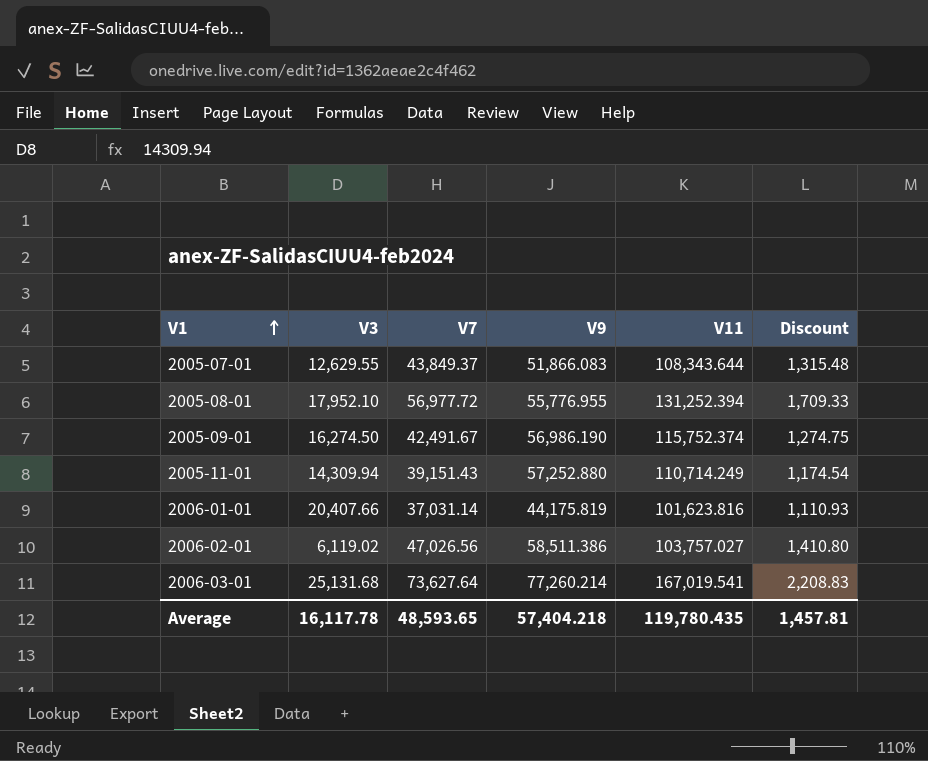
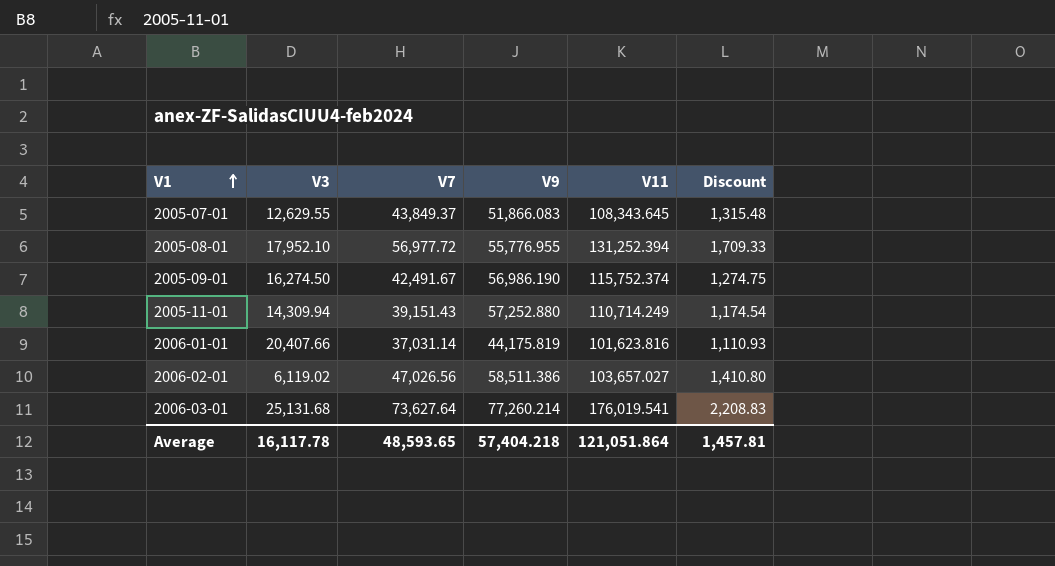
2005-07-01 | V11: 108,343.644 -> 108,343.645
2006-02-01 | V11: 103,757.027 -> 103,657.027
2006-03-01 | V11: 167,019.541 -> 176,019.541
Average | V11: 119,780.435 -> 121,051.864

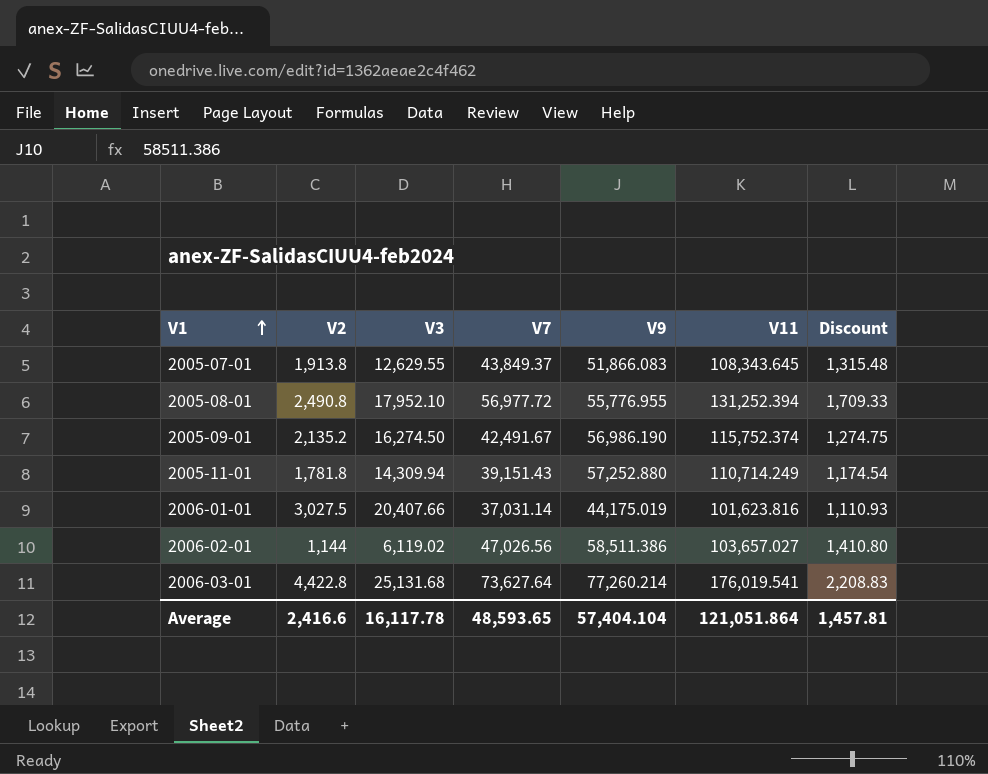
column V2 | position: none -> 2
2006-01-01 | V9: 44,175.819 -> 44,175.019
Average | V9: 57,404.218 -> 57,404.104

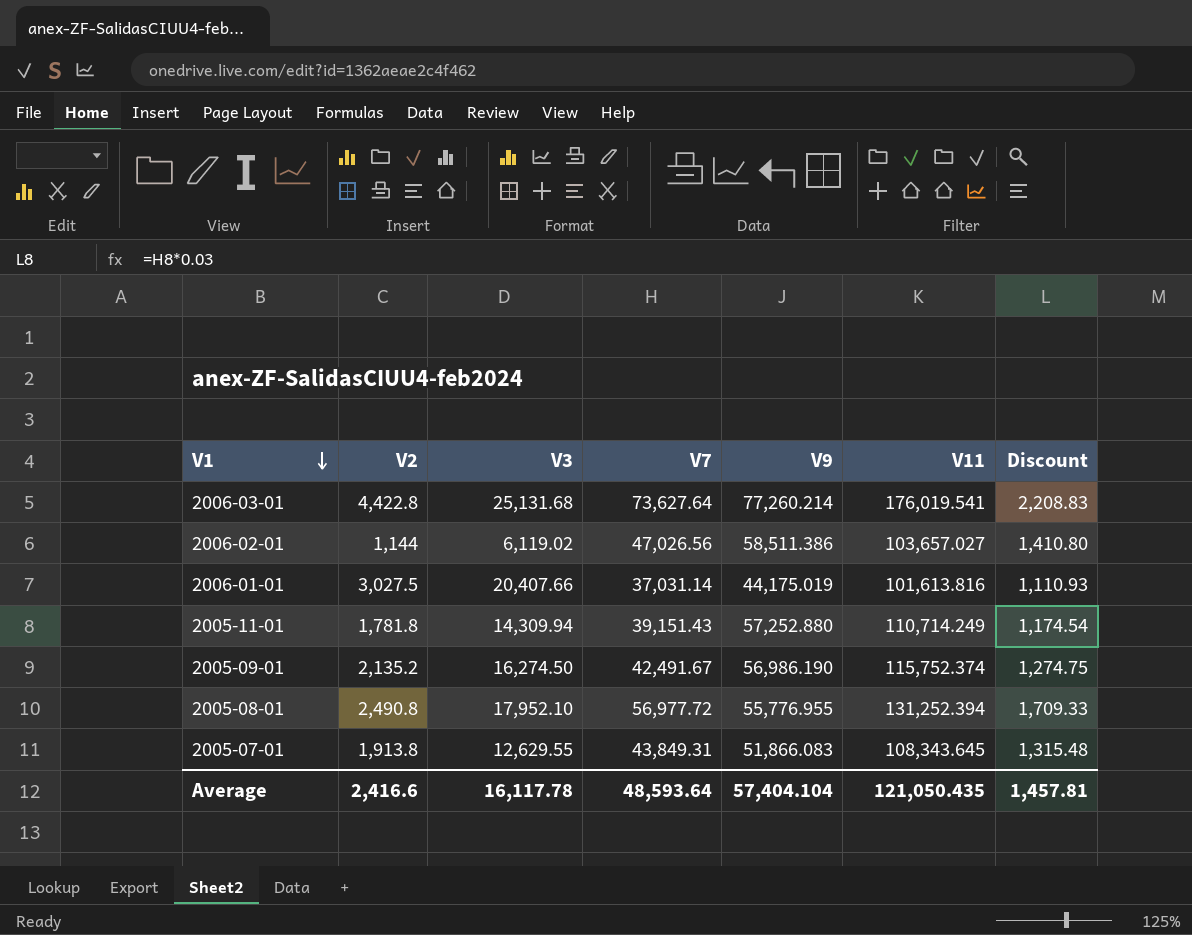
row order: V1 ascending -> V1 descending
2006-01-01 | V11: 101,623.816 -> 101,613.816
2005-07-01 | V7: 43,849.37 -> 43,849.31
Average | V7: 48,593.65 -> 48,593.64
Average | V11: 121,051.864 -> 121,050.435

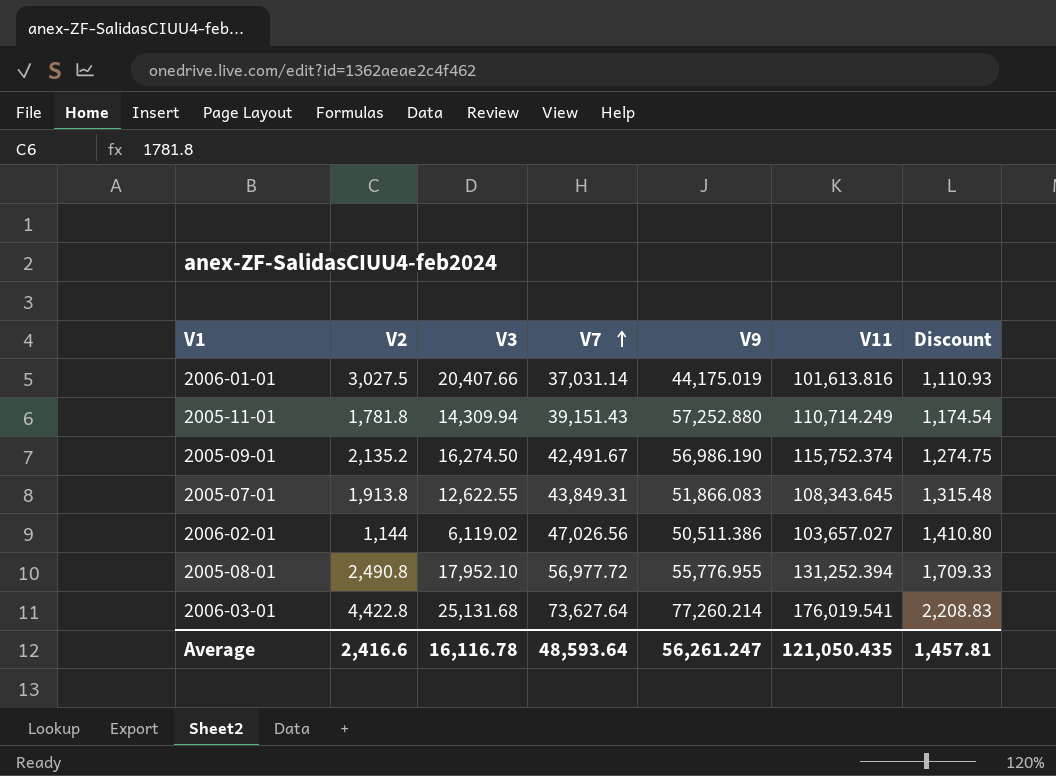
row order: V1 descending -> V7 ascending
2005-07-01 | V3: 12,629.55 -> 12,622.55
2006-02-01 | V9: 58,511.386 -> 50,511.386
Average | V3: 16,117.78 -> 16,116.78
Average | V9: 57,404.104 -> 56,261.247

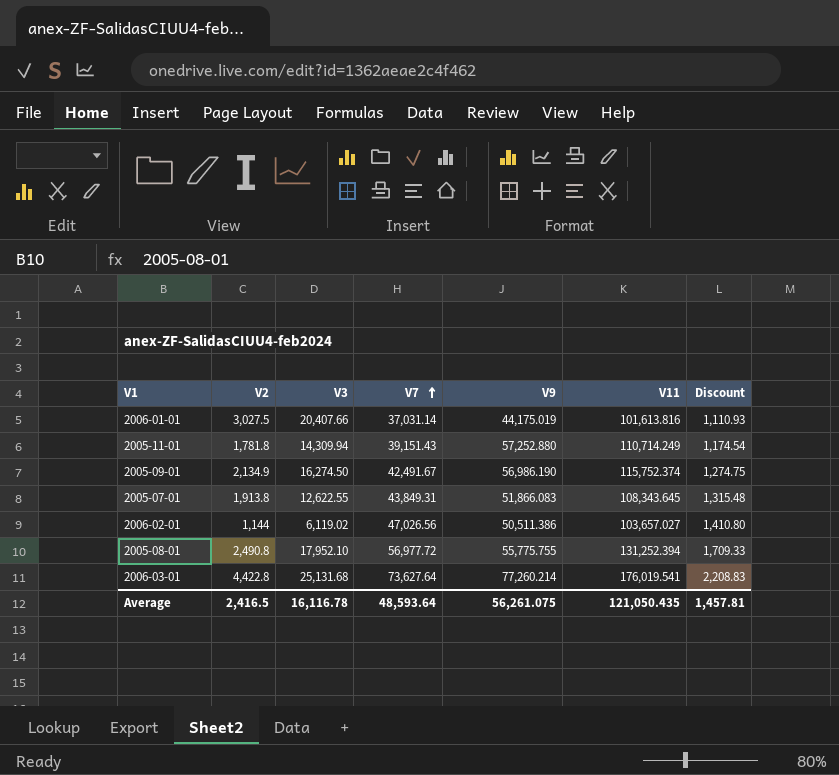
2005-09-01 | V2: 2,135.2 -> 2,134.9
2005-08-01 | V9: 55,776.955 -> 55,775.755
Average | V2: 2,416.6 -> 2,416.5
Average | V9: 56,261.247 -> 56,261.075

